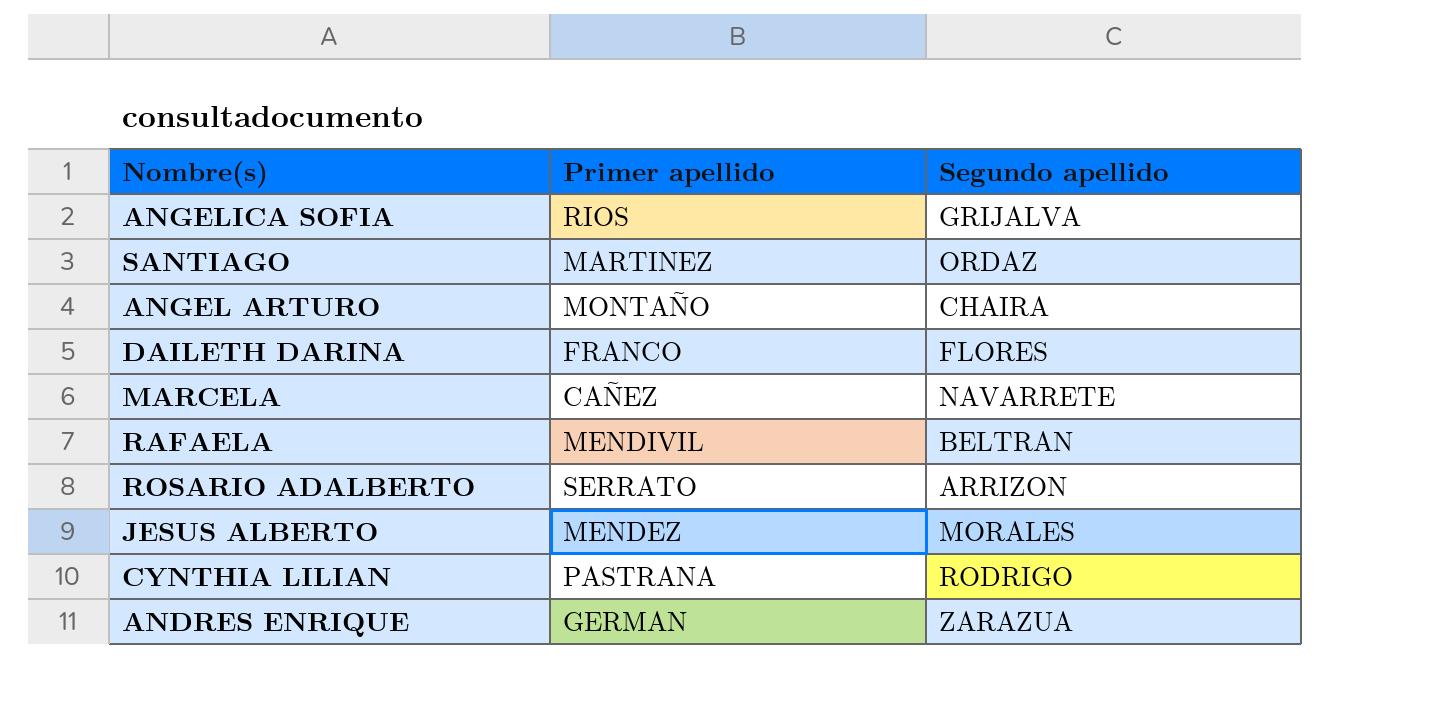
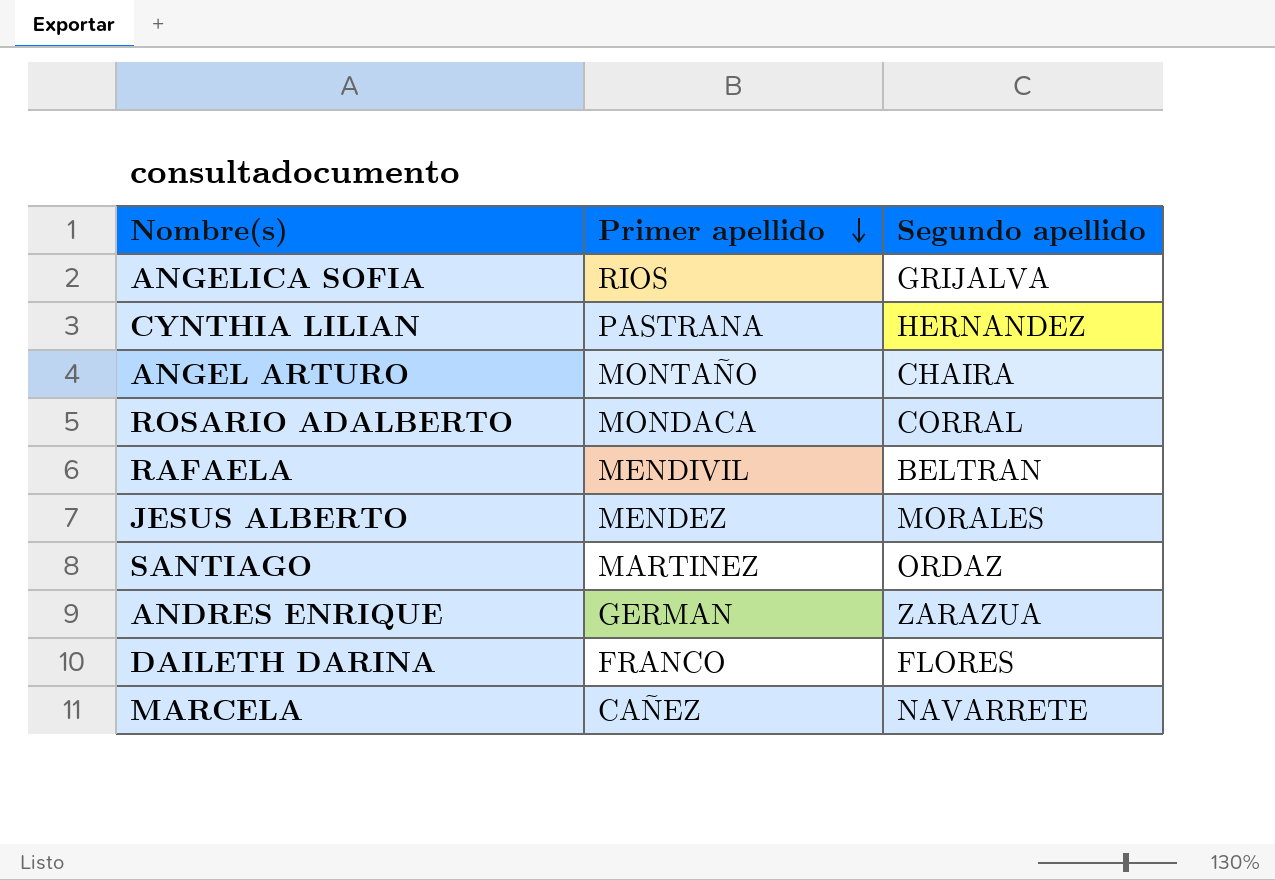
row order: none -> Primer apellido descending
CYNTHIA LILIAN | Segundo apellido: RODRIGO -> HERNANDEZ
ROSARIO ADALBERTO | Primer apellido: SERRATO -> MONDACA
ROSARIO ADALBERTO | Segundo apellido: ARRIZON -> CORRAL

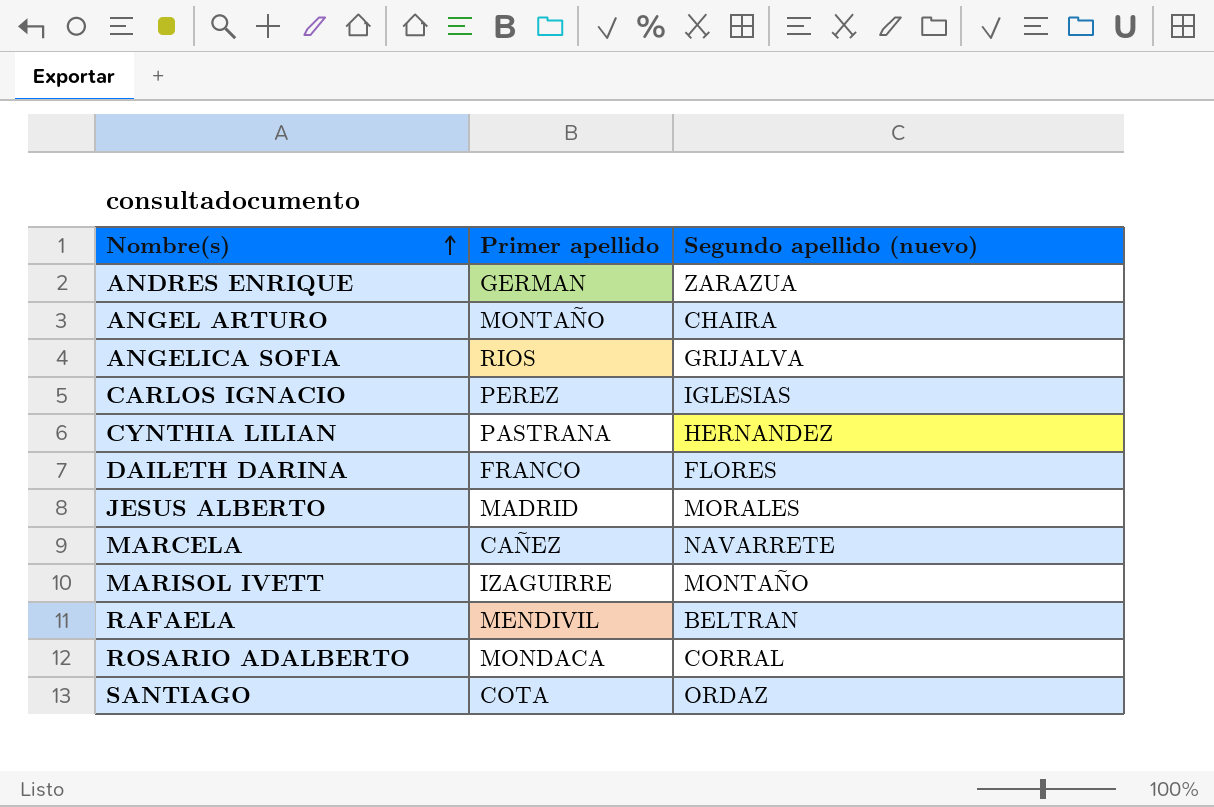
row order: Primer apellido descending -> Nombre(s) ascending
column name: Segundo apellido -> Segundo apellido (nuevo)
row CARLOS IGNACIO: none -> PEREZ | IGLESIAS
JESUS ALBERTO | Primer apellido: MENDEZ -> MADRID
row MARISOL IVETT: none -> IZAGUIRRE | MONTAÑO
SANTIAGO | Primer apellido: MARTINEZ -> COTA

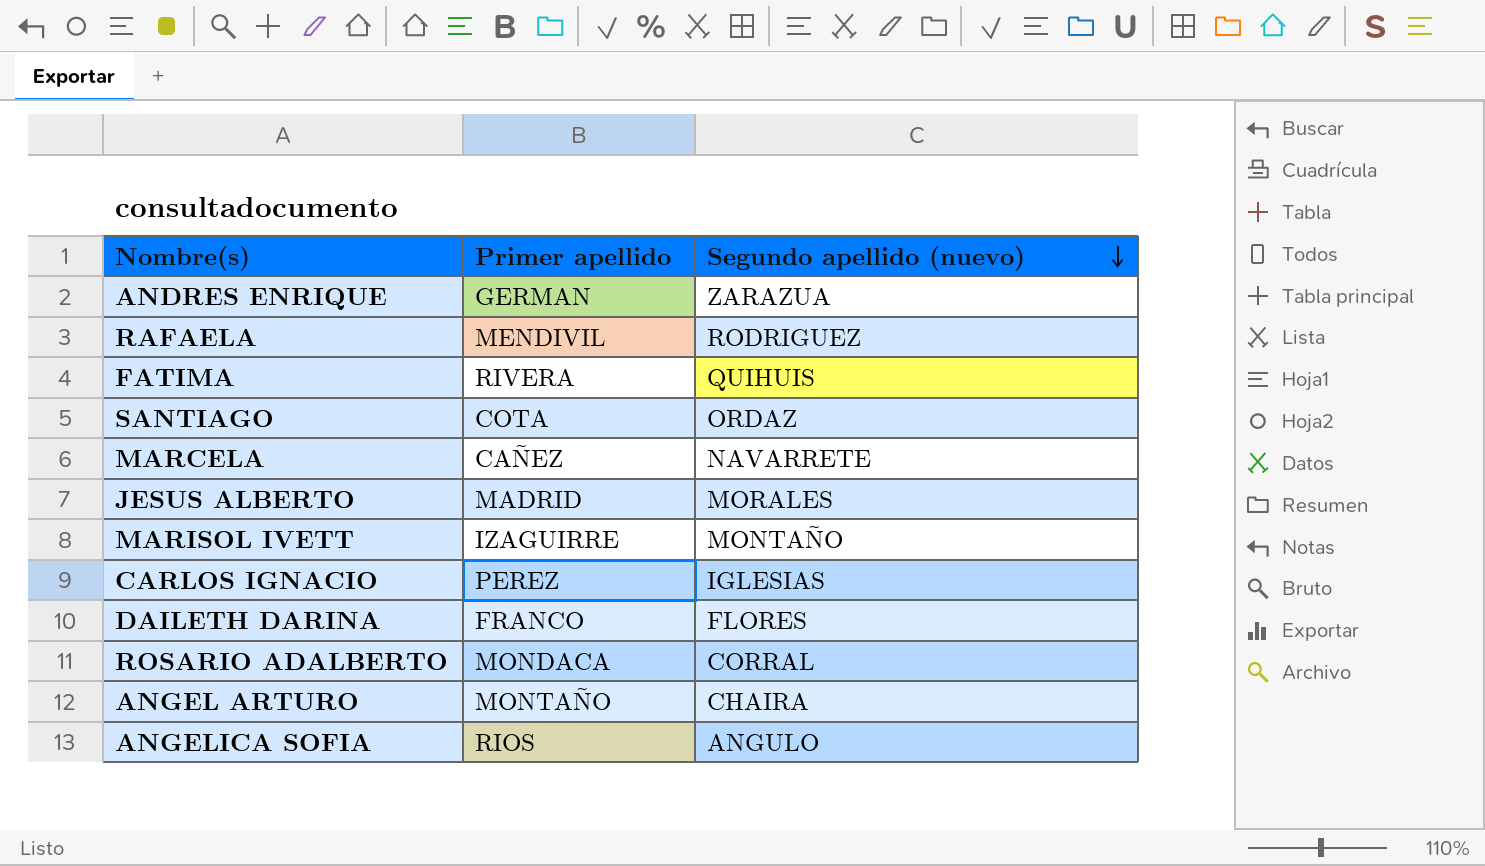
row order: Nombre(s) ascending -> Segundo apellido (nuevo) descending
row CYNTHIA LILIAN: PASTRANA | HERNANDEZ -> none
RAFAELA | Segundo apellido (nuevo): BELTRAN -> RODRIGUEZ
row FATIMA: none -> RIVERA | QUIHUIS
ANGELICA SOFIA | Segundo apellido (nuevo): GRIJALVA -> ANGULO

